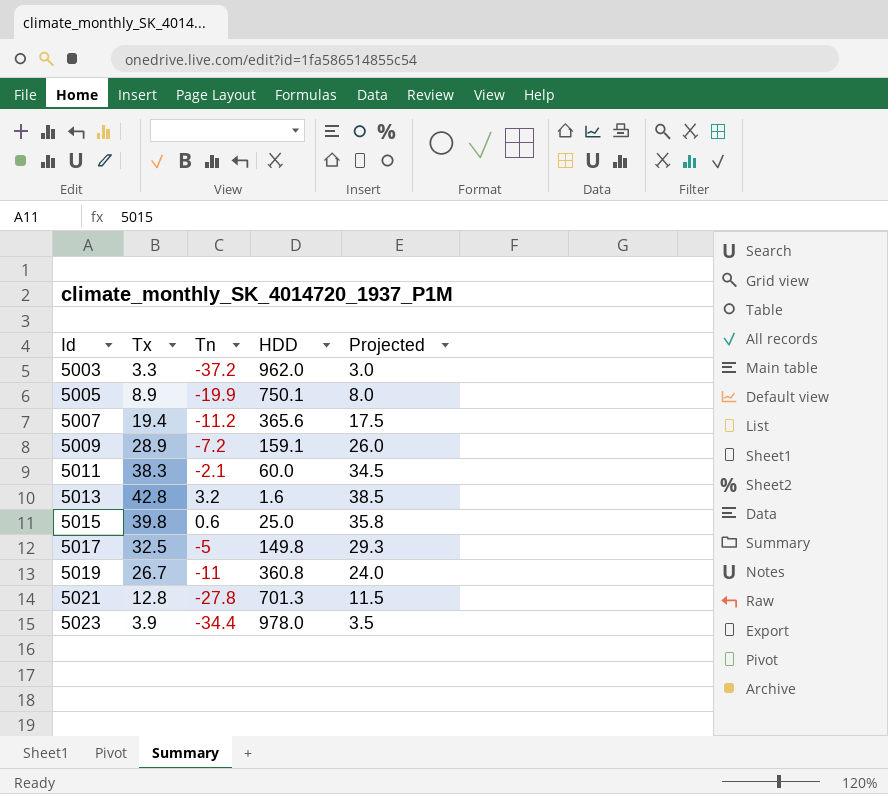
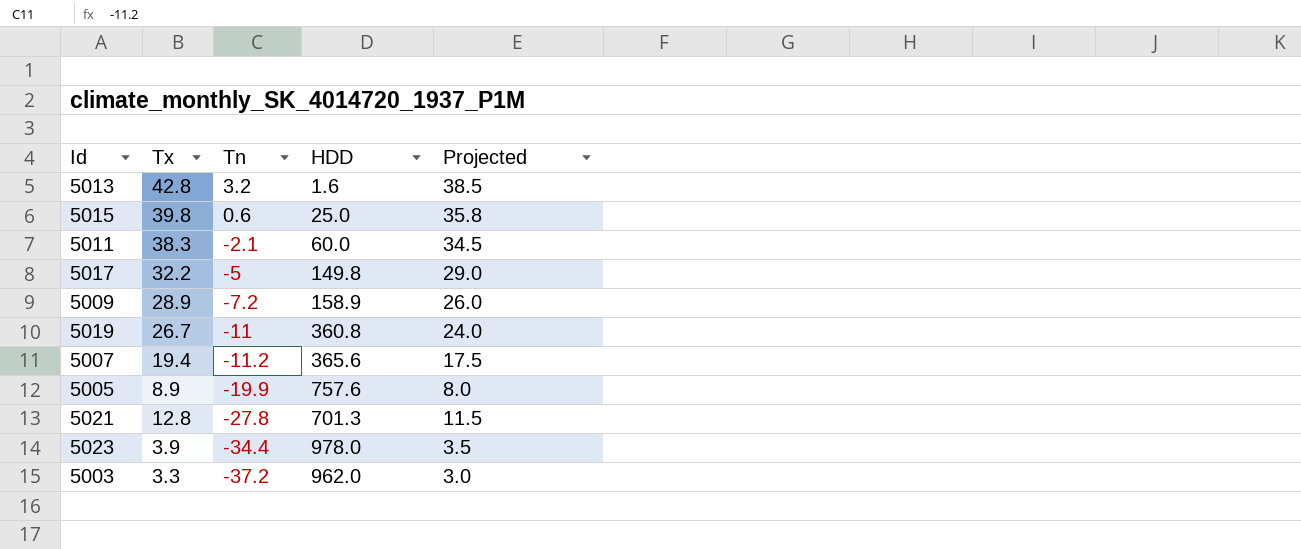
row order: Id ascending -> Tn descending
5017 | Tx: 32.5 -> 32.2
5017 | Projected: 29.3 -> 29.0
5009 | HDD: 159.1 -> 158.9
5005 | HDD: 750.1 -> 757.6

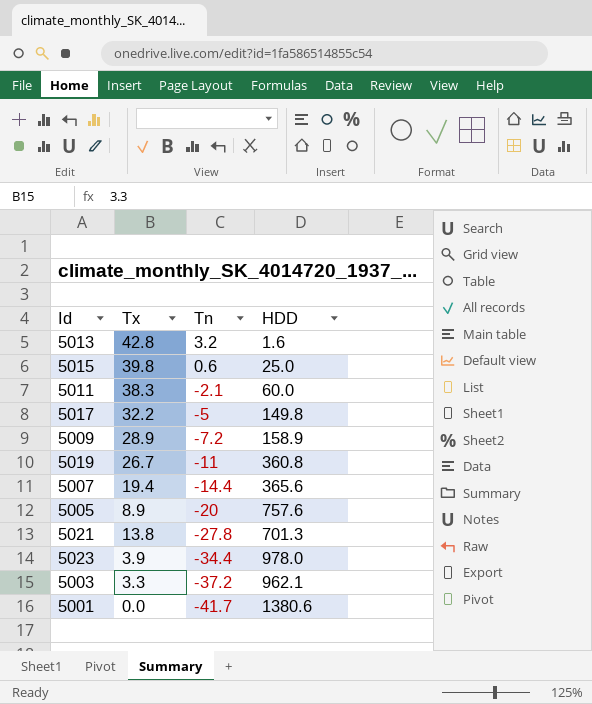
column Projected | formula: [Tx] * 0.9 -> none
5007 | Tn: -11.2 -> -14.4
5005 | Tn: -19.9 -> -20
5021 | Tx: 12.8 -> 13.8
5003 | HDD: 962.0 -> 962.1
row 5001: none -> 0.0 | -41.7 | 1380.6

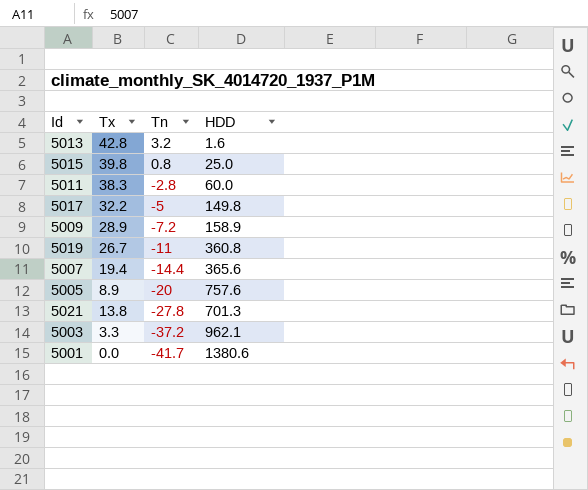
row 5023: 3.9 | -34.4 | 978.0 -> none
5015 | Tn: 0.6 -> 0.8
5011 | Tn: -2.1 -> -2.8

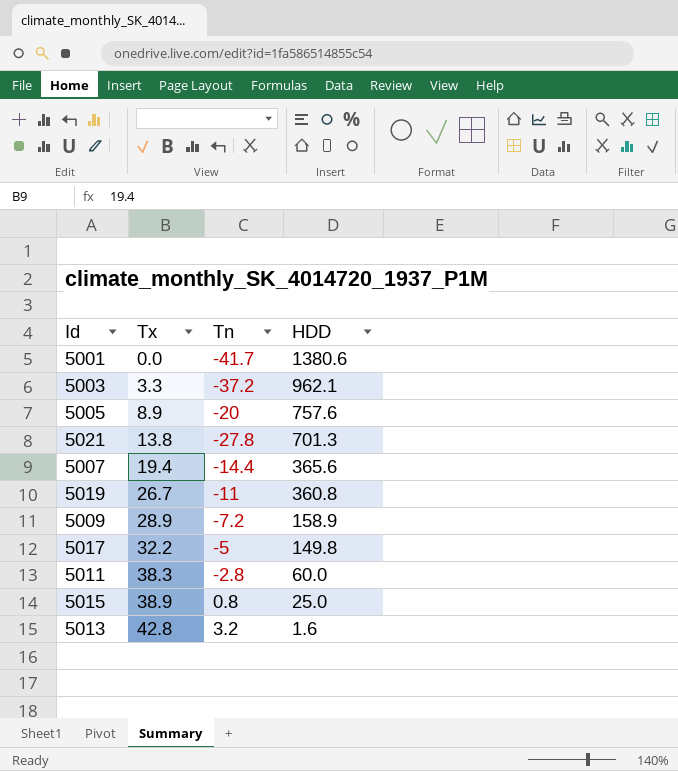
row order: Tn descending -> Tx ascending
5015 | Tx: 39.8 -> 38.9

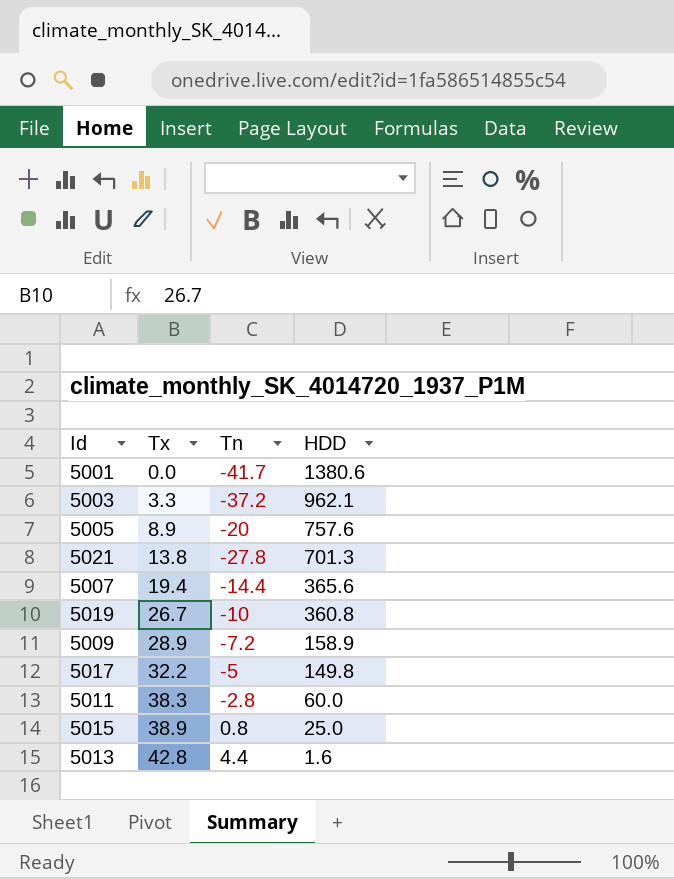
5019 | Tn: -11 -> -10
5013 | Tn: 3.2 -> 4.4

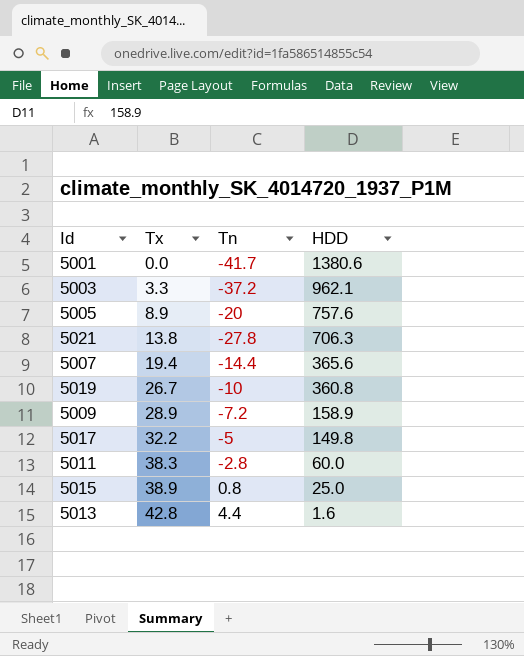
5021 | HDD: 701.3 -> 706.3

